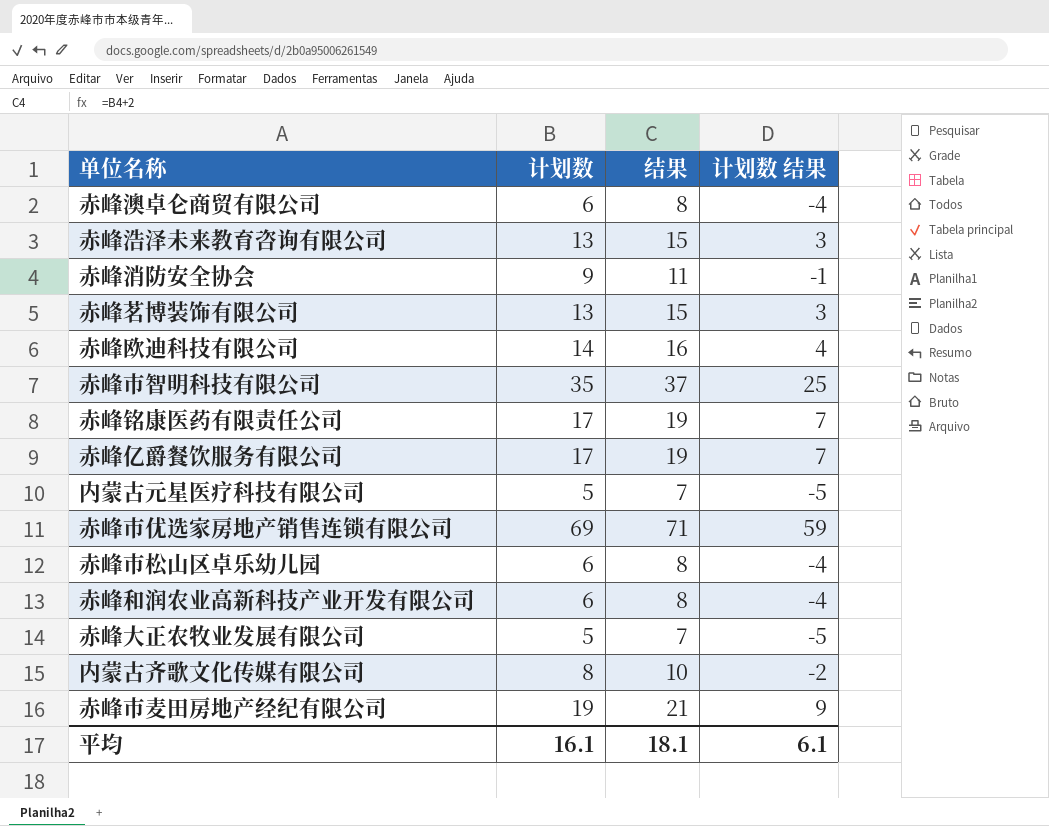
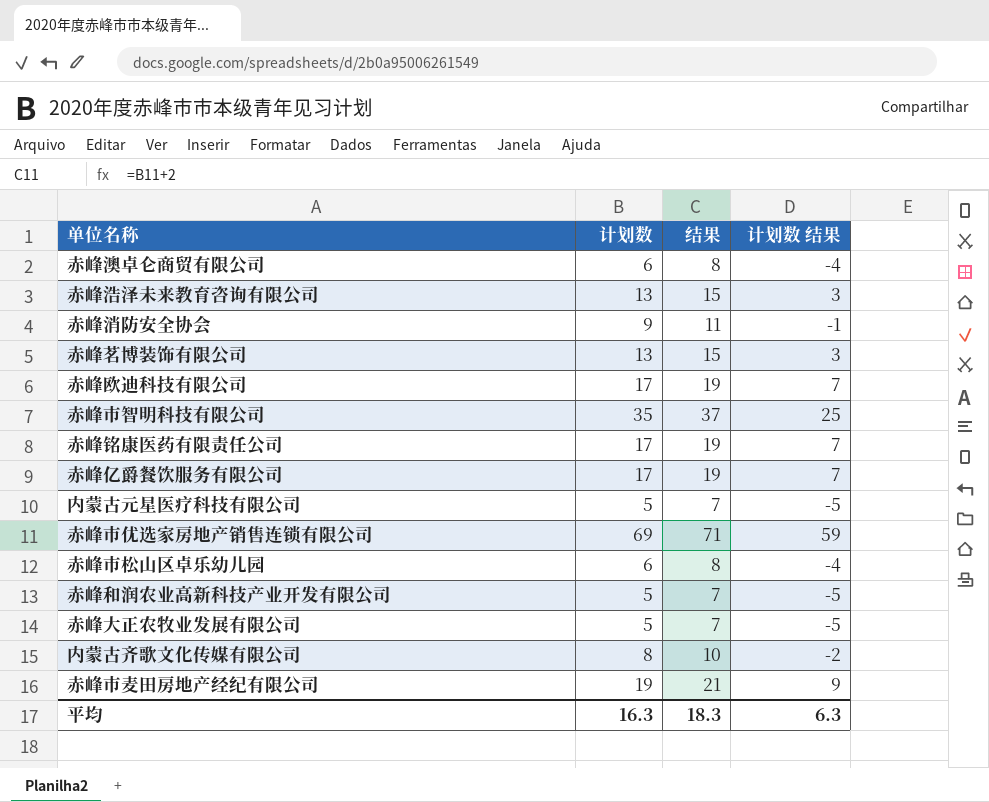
赤峰欧迪科技有限公司 | 计划数: 14 -> 17
赤峰欧迪科技有限公司 | 结果: 16 -> 19
赤峰欧迪科技有限公司 | 计划数 结果: 4 -> 7
赤峰和润农业高新科技产业开发有限公司 | 计划数: 6 -> 5
赤峰和润农业高新科技产业开发有限公司 | 结果: 8 -> 7
赤峰和润农业高新科技产业开发有限公司 | 计划数 结果: -4 -> -5
平均 | 计划数: 16.1 -> 16.3
平均 | 结果: 18.1 -> 18.3
平均 | 计划数 结果: 6.1 -> 6.3

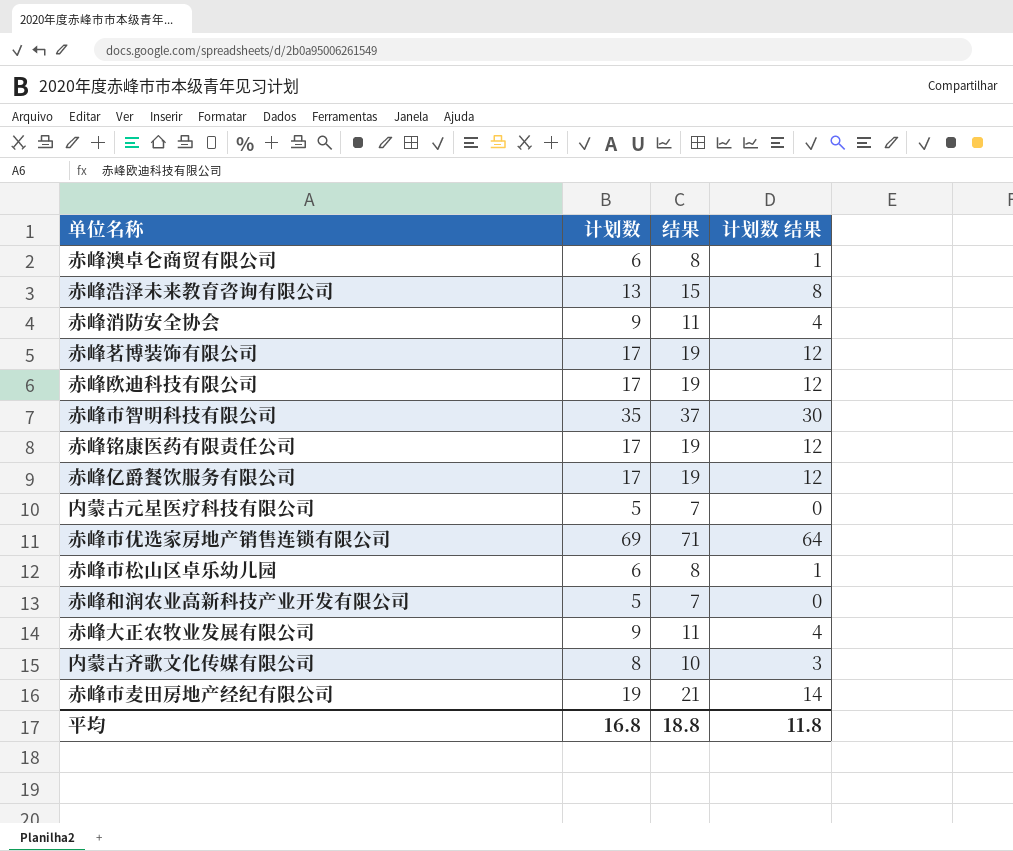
column 计划数 结果 | formula: [计划数] - 10 -> [计划数] - 5
赤峰茗博装饰有限公司 | 计划数: 13 -> 17
赤峰茗博装饰有限公司 | 结果: 15 -> 19
赤峰大正农牧业发展有限公司 | 计划数: 5 -> 9
赤峰大正农牧业发展有限公司 | 结果: 7 -> 11
平均 | 计划数: 16.3 -> 16.8
平均 | 结果: 18.3 -> 18.8
平均 | 计划数 结果: 6.3 -> 11.8

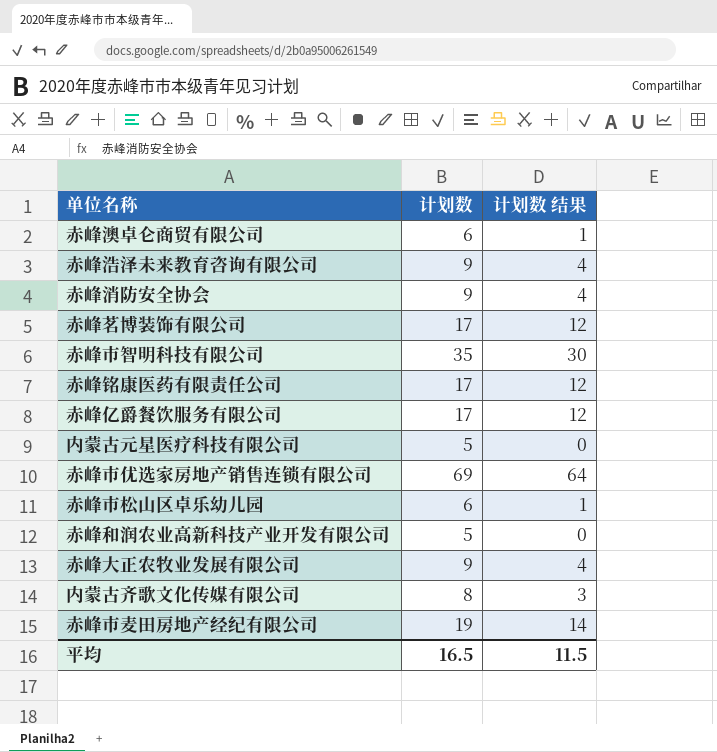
column 结果 | formula: [计划数] + 2 -> none
row 赤峰欧迪科技有限公司: 17 | 19 | 12 -> none
赤峰浩泽未来教育咨询有限公司 | 计划数: 13 -> 9
赤峰浩泽未来教育咨询有限公司 | 计划数 结果: 8 -> 4
平均 | 计划数: 16.8 -> 16.5
平均 | 计划数 结果: 11.8 -> 11.5

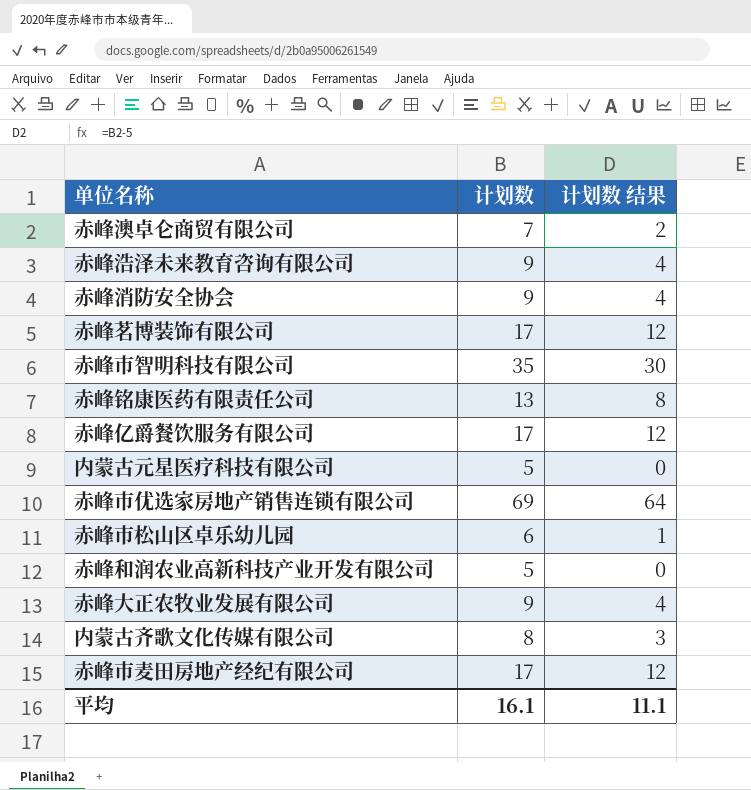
赤峰澳卓仑商贸有限公司 | 计划数: 6 -> 7
赤峰澳卓仑商贸有限公司 | 计划数 结果: 1 -> 2
赤峰铭康医药有限责任公司 | 计划数: 17 -> 13
赤峰铭康医药有限责任公司 | 计划数 结果: 12 -> 8
赤峰市麦田房地产经纪有限公司 | 计划数: 19 -> 17
赤峰市麦田房地产经纪有限公司 | 计划数 结果: 14 -> 12
平均 | 计划数: 16.5 -> 16.1
平均 | 计划数 结果: 11.5 -> 11.1

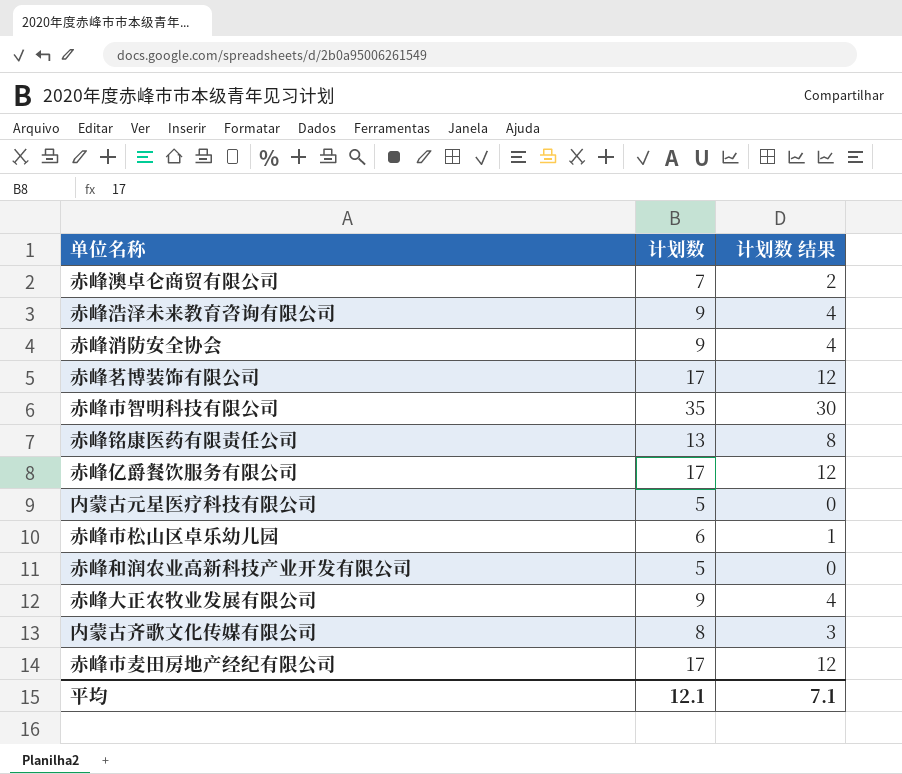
row 赤峰市优选家房地产销售连锁有限公司: 69 | 64 -> none
平均 | 计划数: 16.1 -> 12.1
平均 | 计划数 结果: 11.1 -> 7.1

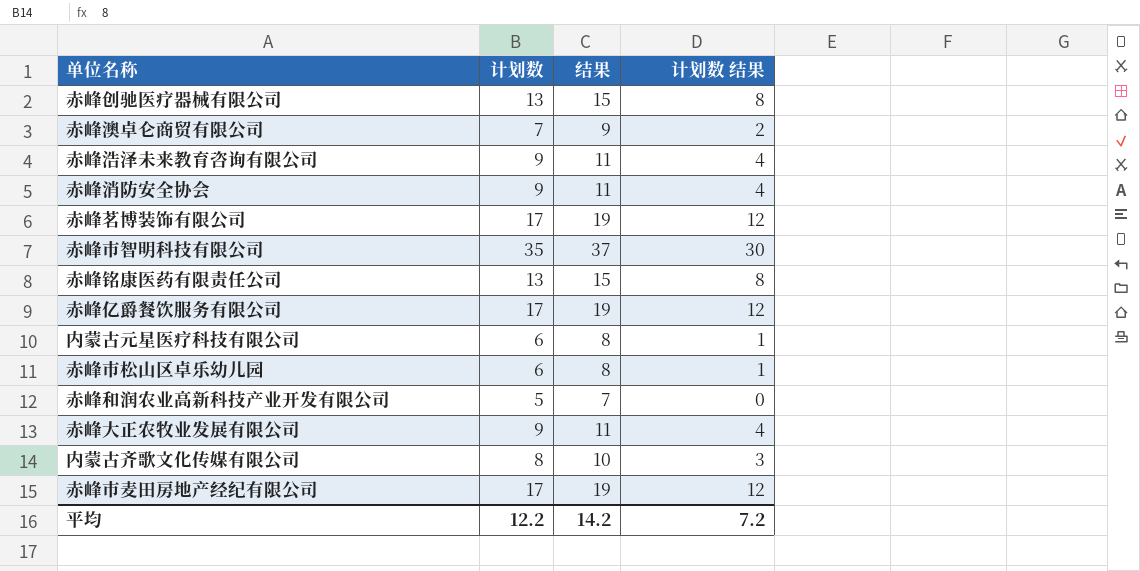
column 结果 | formula: none -> [计划数] + 2
row 赤峰创驰医疗器械有限公司: none -> 13 | 15 | 8
内蒙古元星医疗科技有限公司 | 计划数: 5 -> 6
内蒙古元星医疗科技有限公司 | 计划数 结果: 0 -> 1
平均 | 计划数: 12.1 -> 12.2
平均 | 计划数 结果: 7.1 -> 7.2

